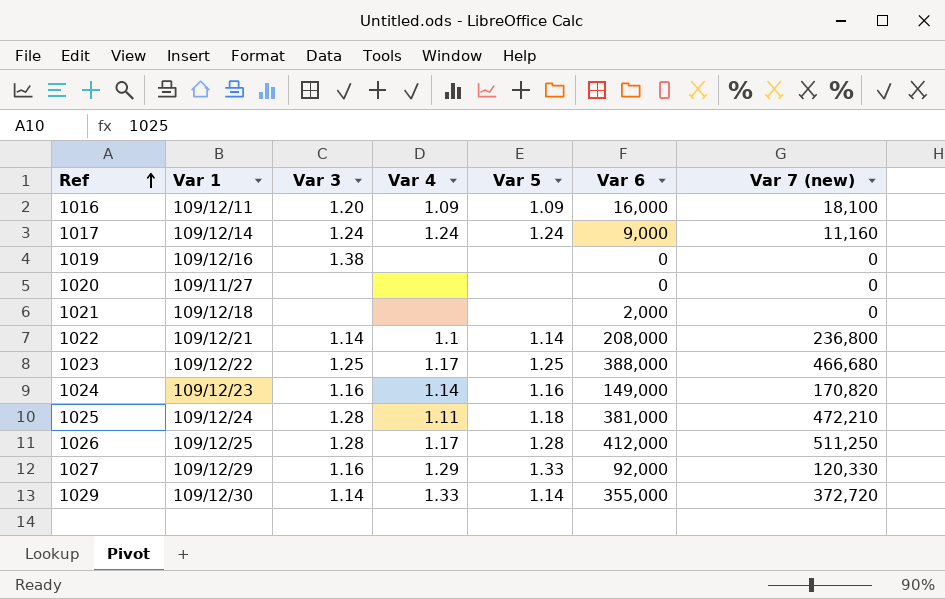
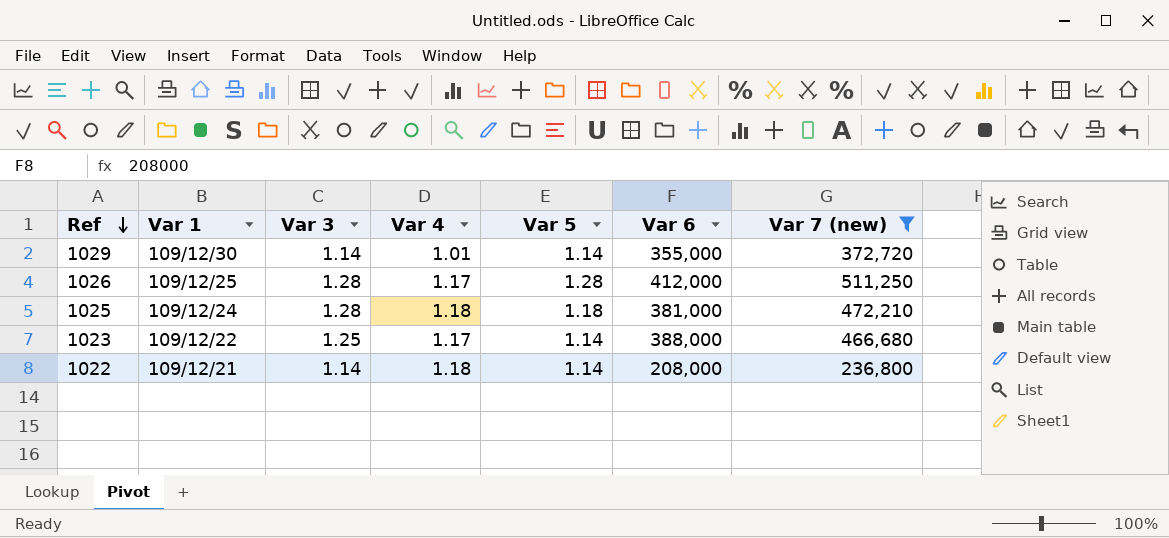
filter: none -> Var 7 (new) >= 236,800
row order: Ref ascending -> Ref descending
1029 | Var 4: 1.33 -> 1.01
1025 | Var 4: 1.11 -> 1.18
1023 | Var 5: 1.25 -> 1.14
1022 | Var 4: 1.1 -> 1.18

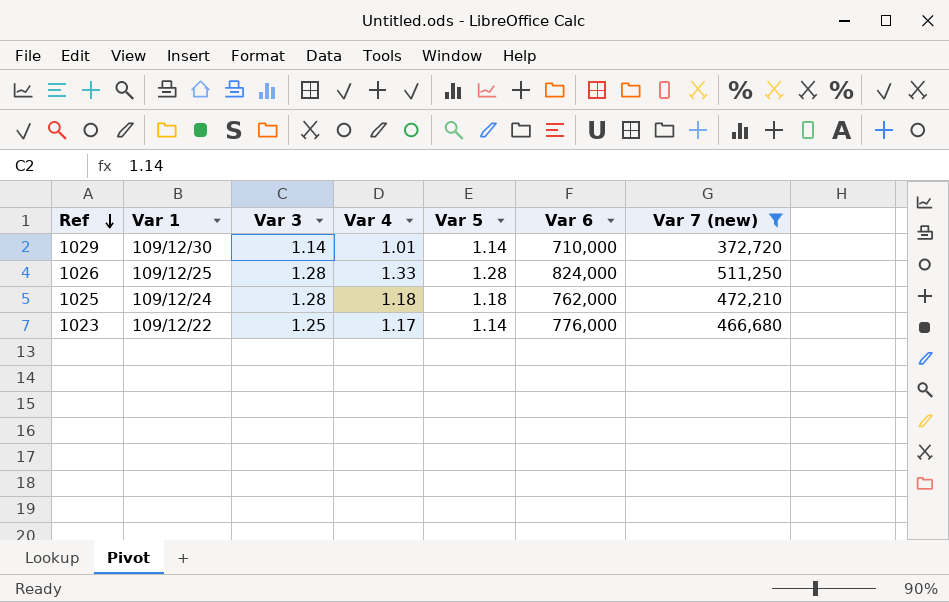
row 1022: 109/12/21 | 1.14 | 1.18 | 1.14 | 208,000 | 236,800 -> none
1029 | Var 6: 355,000 -> 710,000
1026 | Var 4: 1.17 -> 1.33
1026 | Var 6: 412,000 -> 824,000
1025 | Var 6: 381,000 -> 762,000
1023 | Var 6: 388,000 -> 776,000

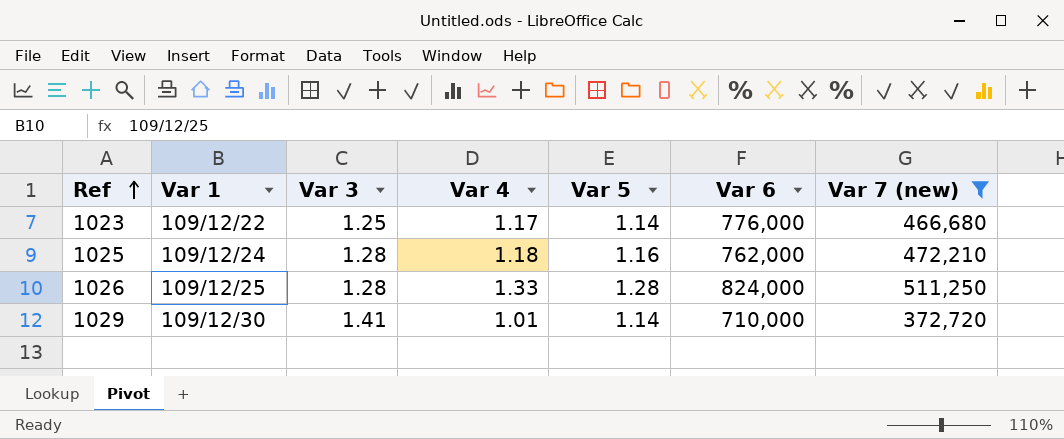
row order: Ref descending -> Ref ascending
1025 | Var 5: 1.18 -> 1.16
1029 | Var 3: 1.14 -> 1.41

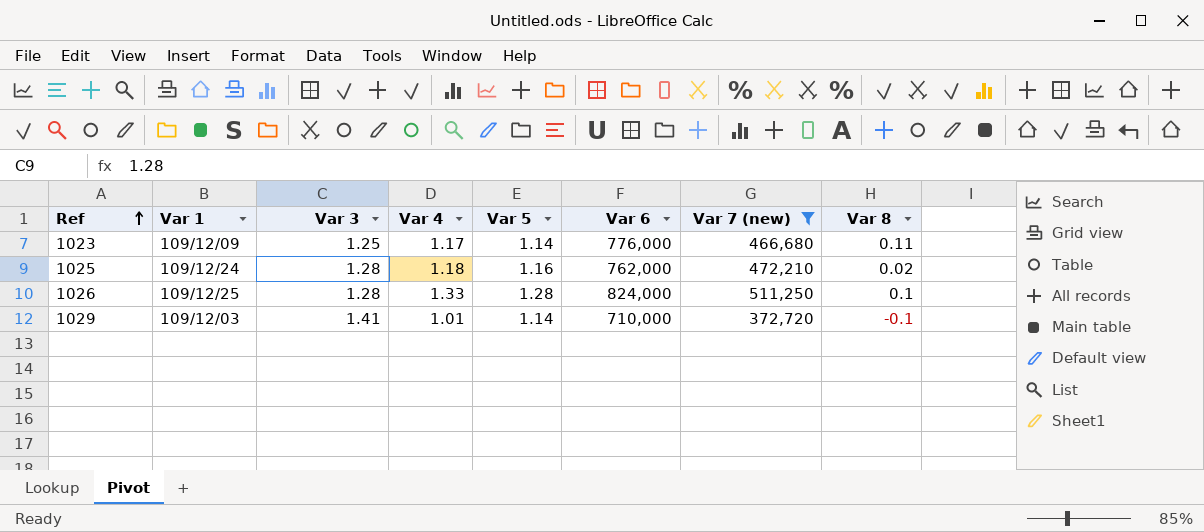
column Var 8 | position: none -> 8
1023 | Var 1: 109/12/22 -> 109/12/09
1029 | Var 1: 109/12/30 -> 109/12/03

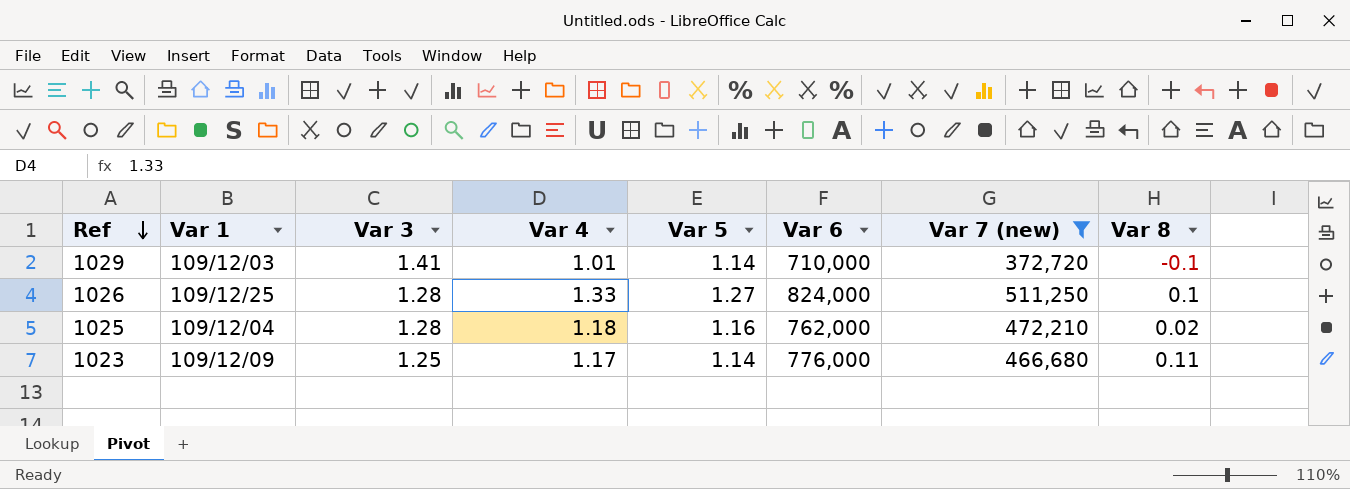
row order: Ref ascending -> Ref descending
1026 | Var 5: 1.28 -> 1.27
1025 | Var 1: 109/12/24 -> 109/12/04

